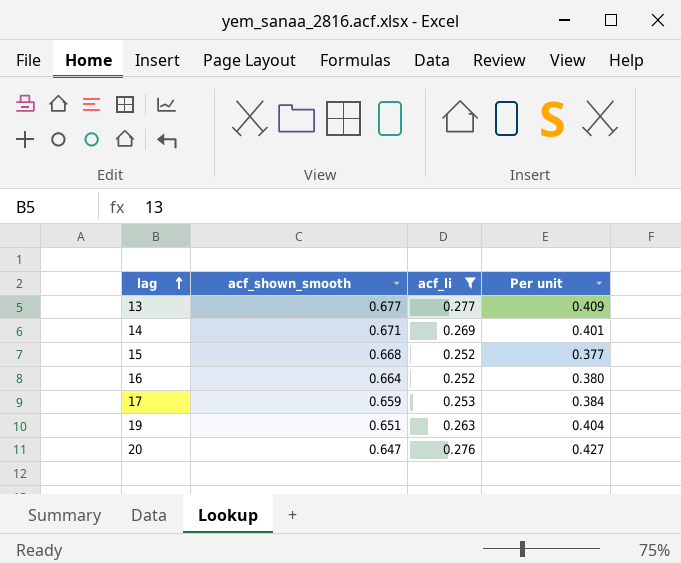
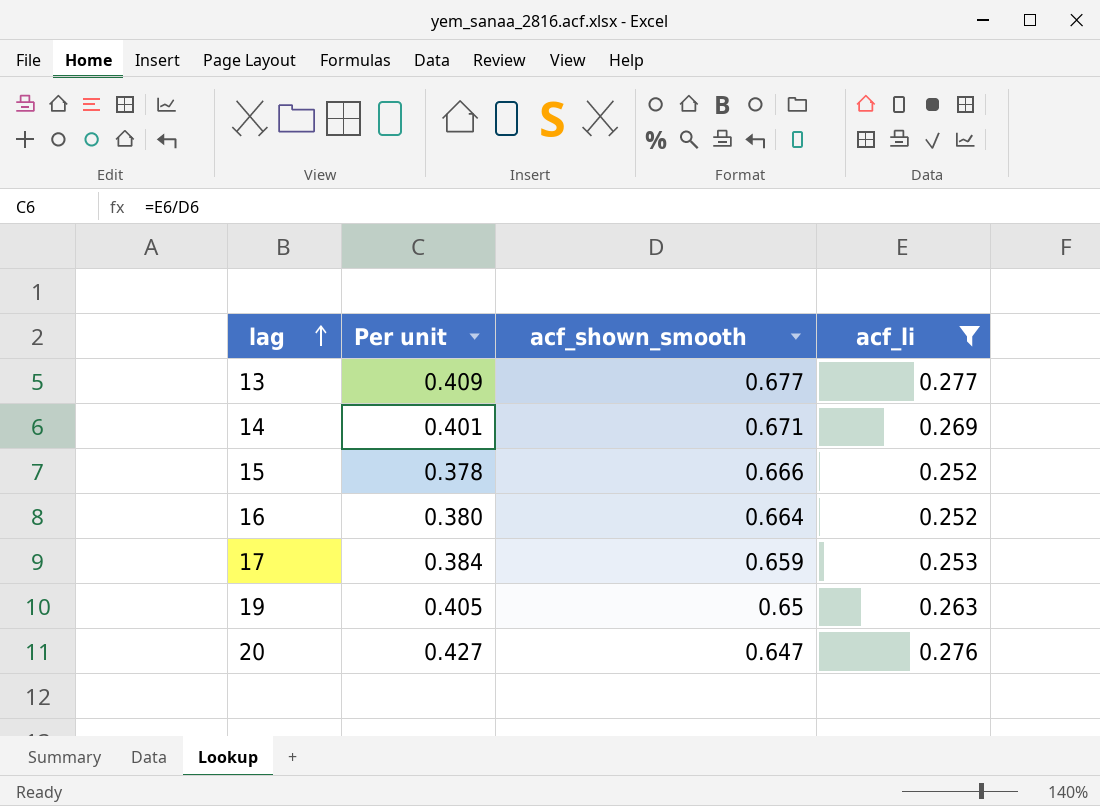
column Per unit | position: 4 -> 2
15 | Per unit: 0.377 -> 0.378
15 | acf_shown_smooth: 0.668 -> 0.666
19 | Per unit: 0.404 -> 0.405
19 | acf_shown_smooth: 0.651 -> 0.65

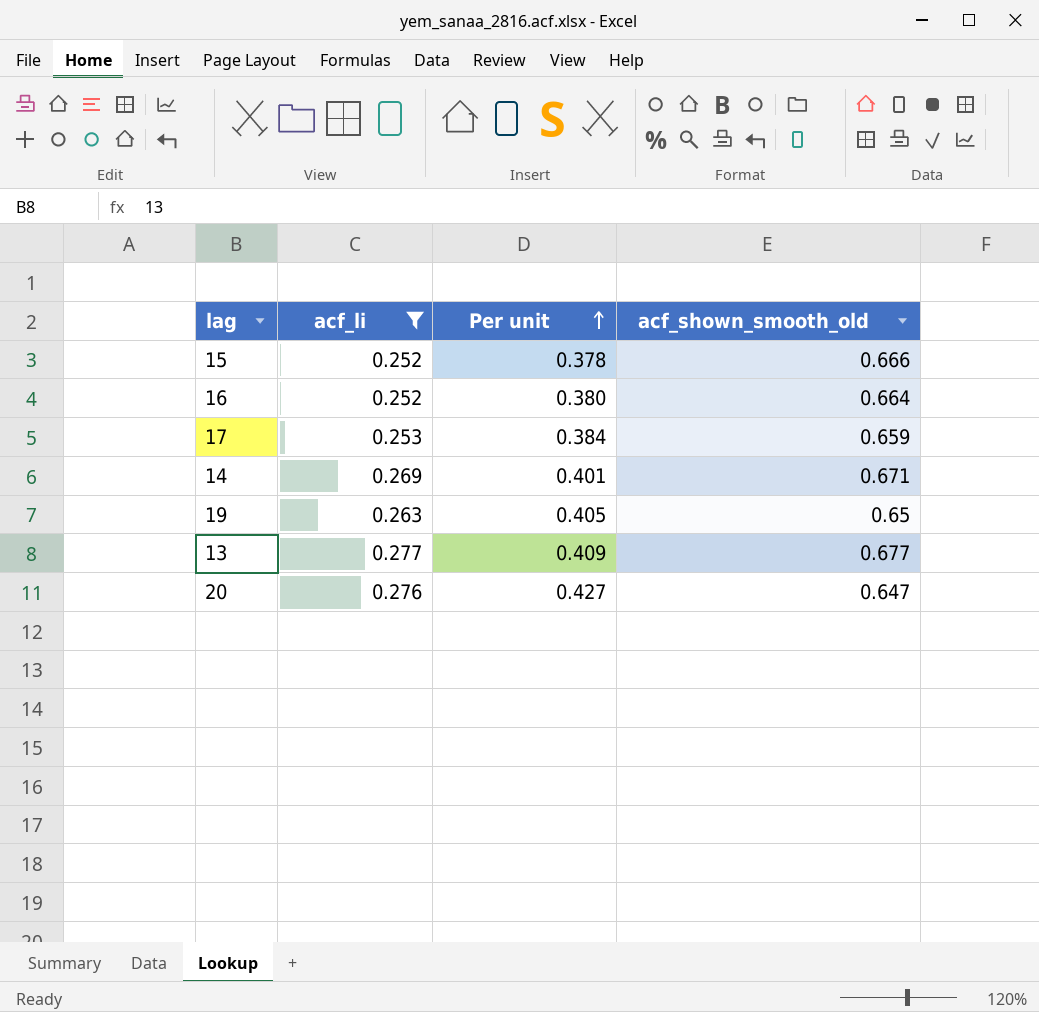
row order: lag ascending -> Per unit ascending
column acf_li | position: 4 -> 2
column name: acf_shown_smooth -> acf_shown_smooth_old

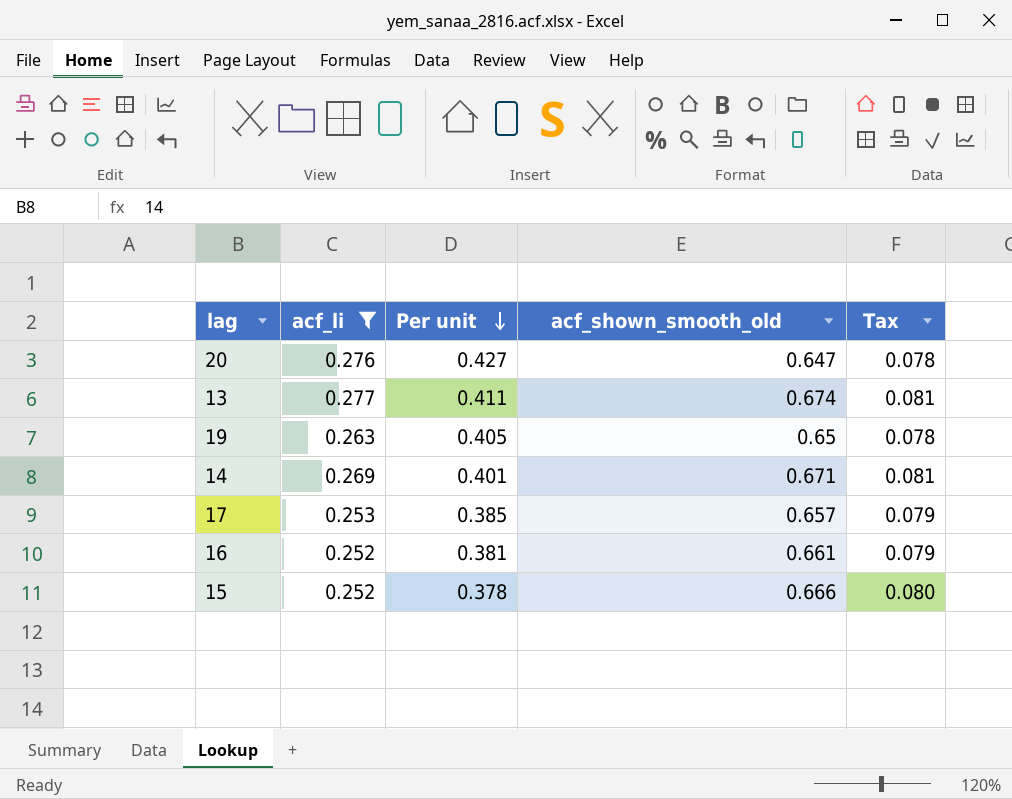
row order: Per unit ascending -> Per unit descending
column Tax | formula: none -> [acf_shown_smooth_old] * 0.12
13 | Per unit: 0.409 -> 0.411
13 | acf_shown_smooth_old: 0.677 -> 0.674
17 | Per unit: 0.384 -> 0.385
17 | acf_shown_smooth_old: 0.659 -> 0.657
16 | Per unit: 0.380 -> 0.381
16 | acf_shown_smooth_old: 0.664 -> 0.661

